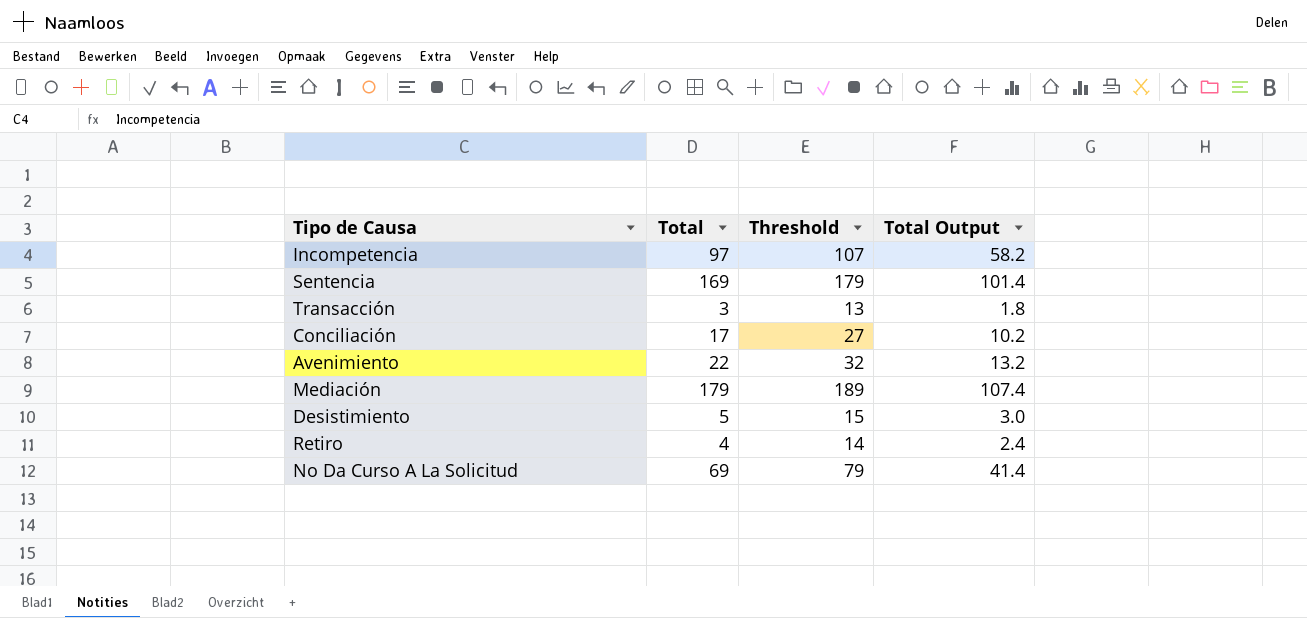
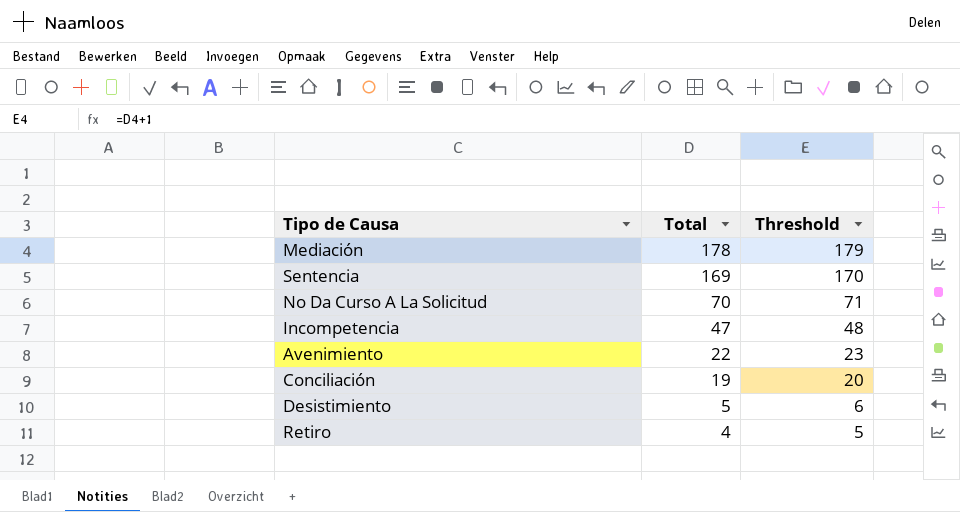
row order: none -> Total descending
column Total Output | formula: [Total] * 0.6 -> none
column Threshold | formula: [Total] + 10 -> [Total] + 1
row Transacción: 3 | 13 | 1.8 -> none
Mediación | Total: 179 -> 178
No Da Curso A La Solicitud | Total: 69 -> 70
Incompetencia | Total: 97 -> 47
Conciliación | Total: 17 -> 19

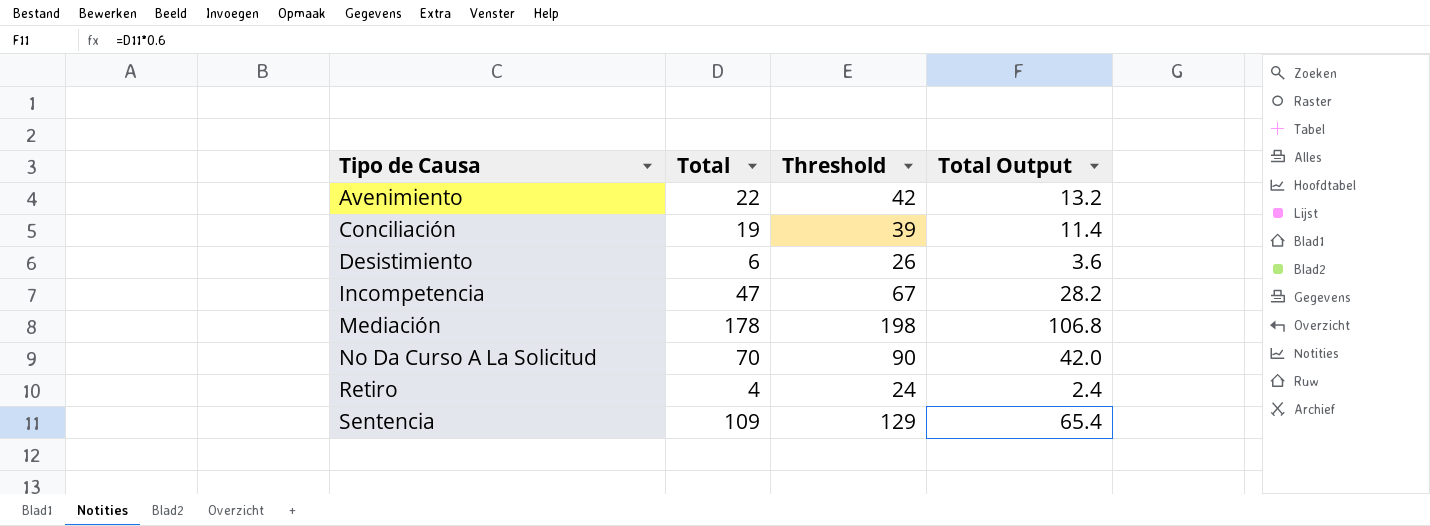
row order: Total descending -> Tipo de Causa ascending
column Threshold | formula: [Total] + 1 -> [Total] + 20
column Total Output | formula: none -> [Total] * 0.6
Desistimiento | Total: 5 -> 6
Sentencia | Total: 169 -> 109

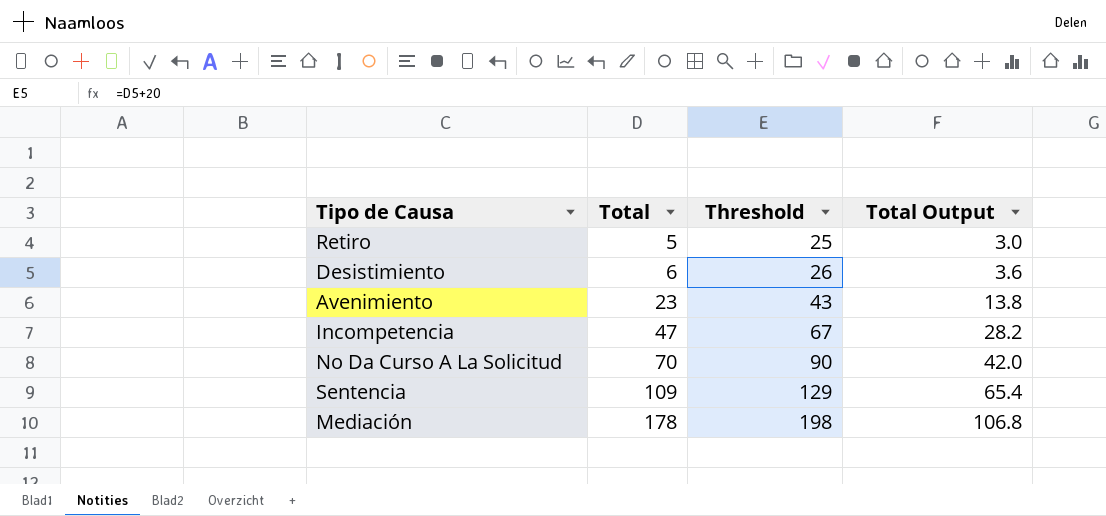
row order: Tipo de Causa ascending -> Total ascending
row Conciliación: 19 | 39 | 11.4 -> none
Retiro | Total: 4 -> 5
Retiro | Threshold: 24 -> 25
Retiro | Total Output: 2.4 -> 3.0
Avenimiento | Total: 22 -> 23
Avenimiento | Threshold: 42 -> 43
Avenimiento | Total Output: 13.2 -> 13.8

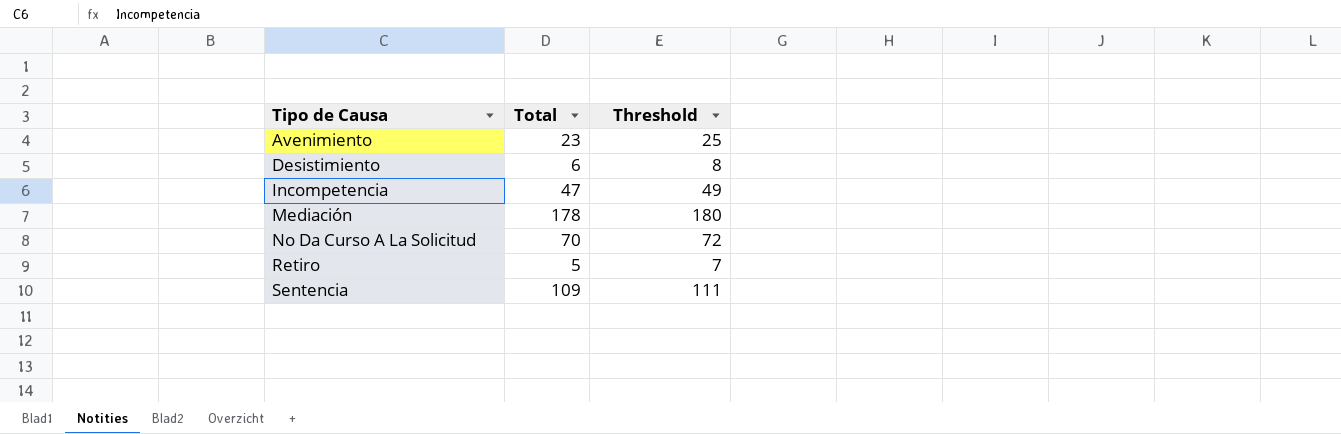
row order: Total ascending -> Tipo de Causa ascending
column Total Output | formula: [Total] * 0.6 -> none
column Threshold | formula: [Total] + 20 -> [Total] + 2

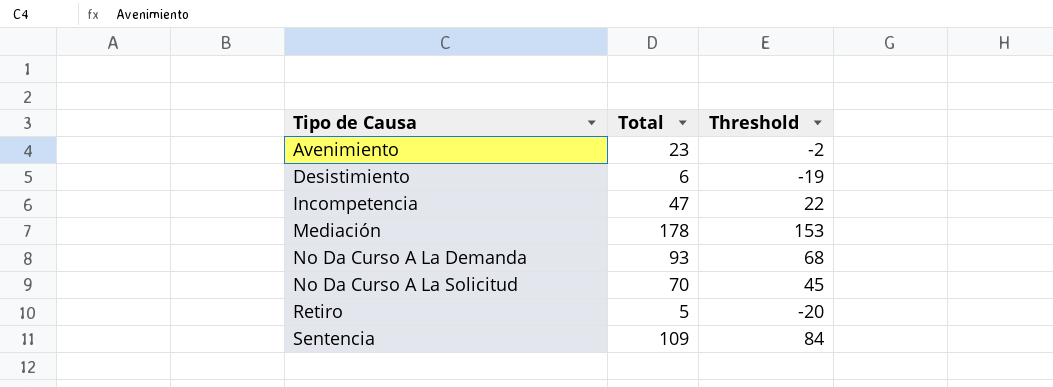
column Threshold | formula: [Total] + 2 -> [Total] - 25
row No Da Curso A La Demanda: none -> 93 | 68

